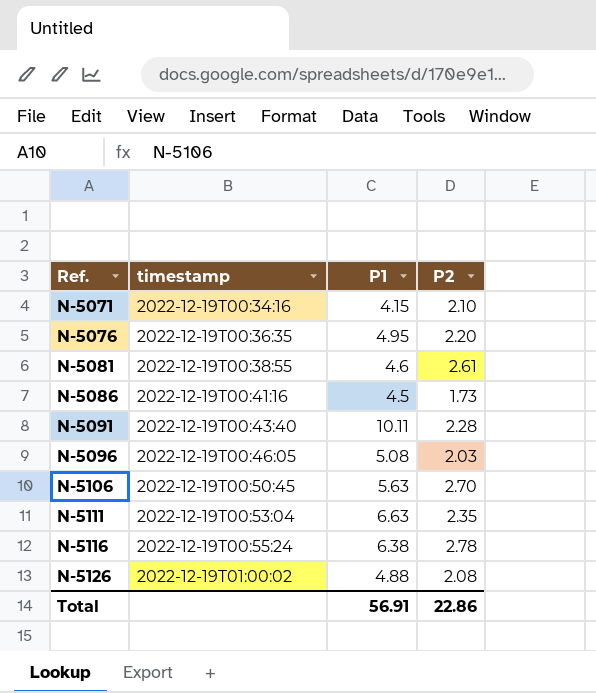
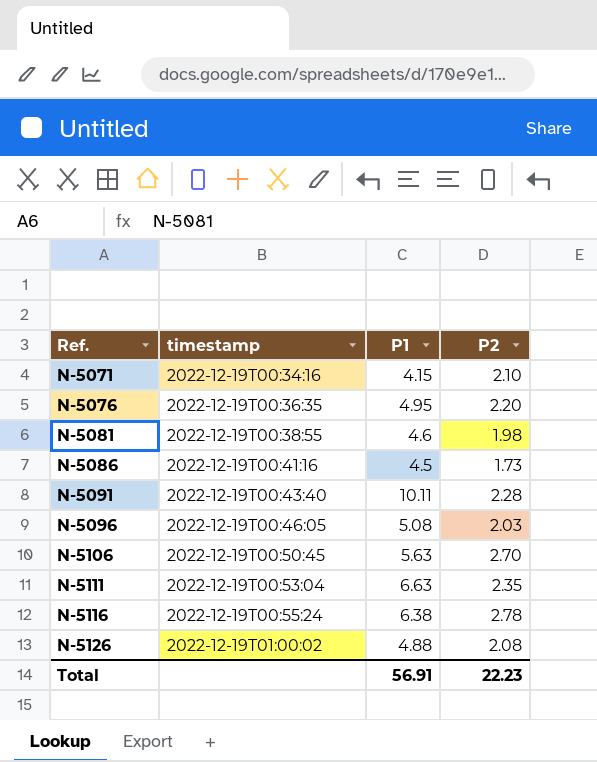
N-5081 | P2: 2.61 -> 1.98
Total | P2: 22.86 -> 22.23

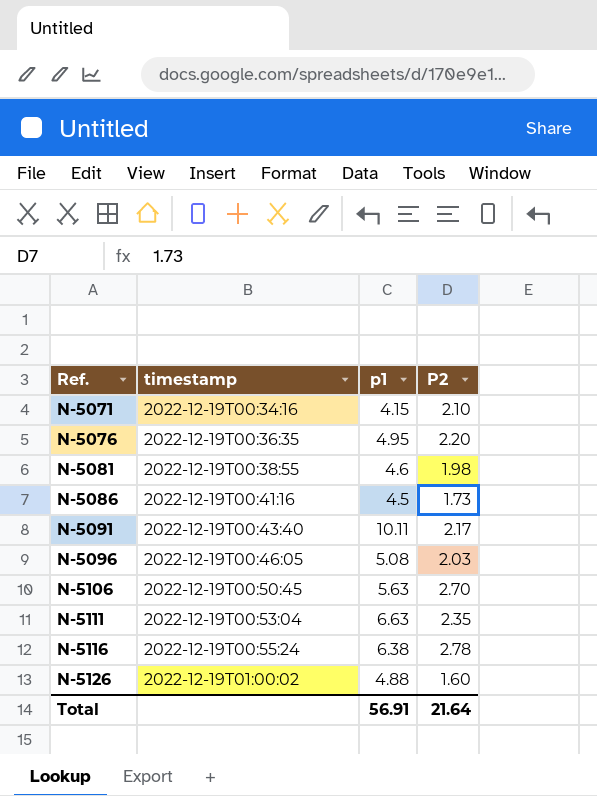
column name: P1 -> p1
N-5091 | P2: 2.28 -> 2.17
N-5126 | P2: 2.08 -> 1.60
Total | P2: 22.23 -> 21.64

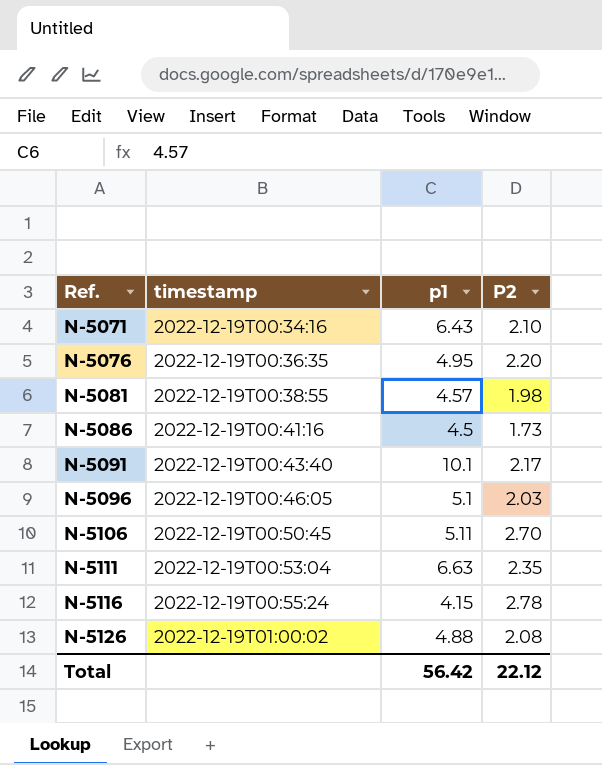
N-5071 | p1: 4.15 -> 6.43
N-5081 | p1: 4.6 -> 4.57
N-5091 | p1: 10.11 -> 10.1
N-5096 | p1: 5.08 -> 5.1
N-5106 | p1: 5.63 -> 5.11
N-5116 | p1: 6.38 -> 4.15
N-5126 | P2: 1.60 -> 2.08
Total | p1: 56.91 -> 56.42
Total | P2: 21.64 -> 22.12

